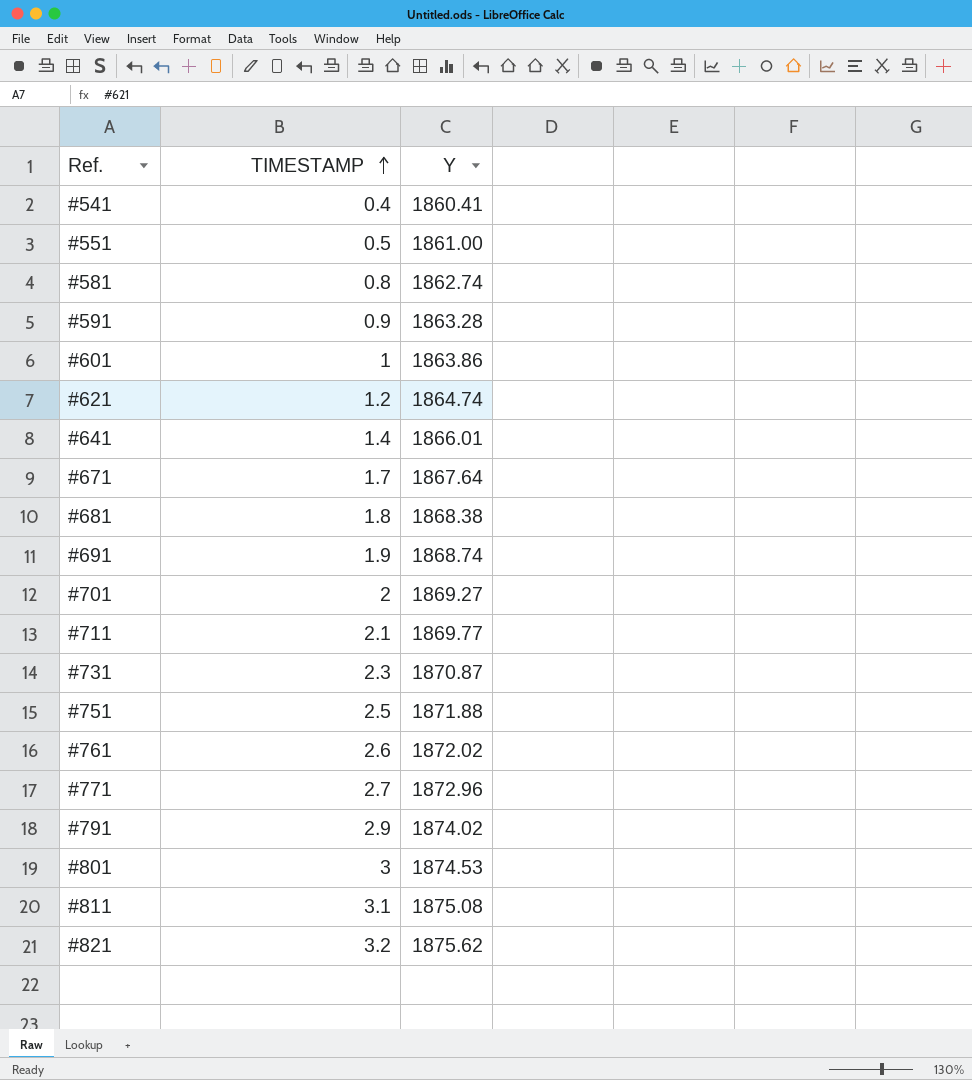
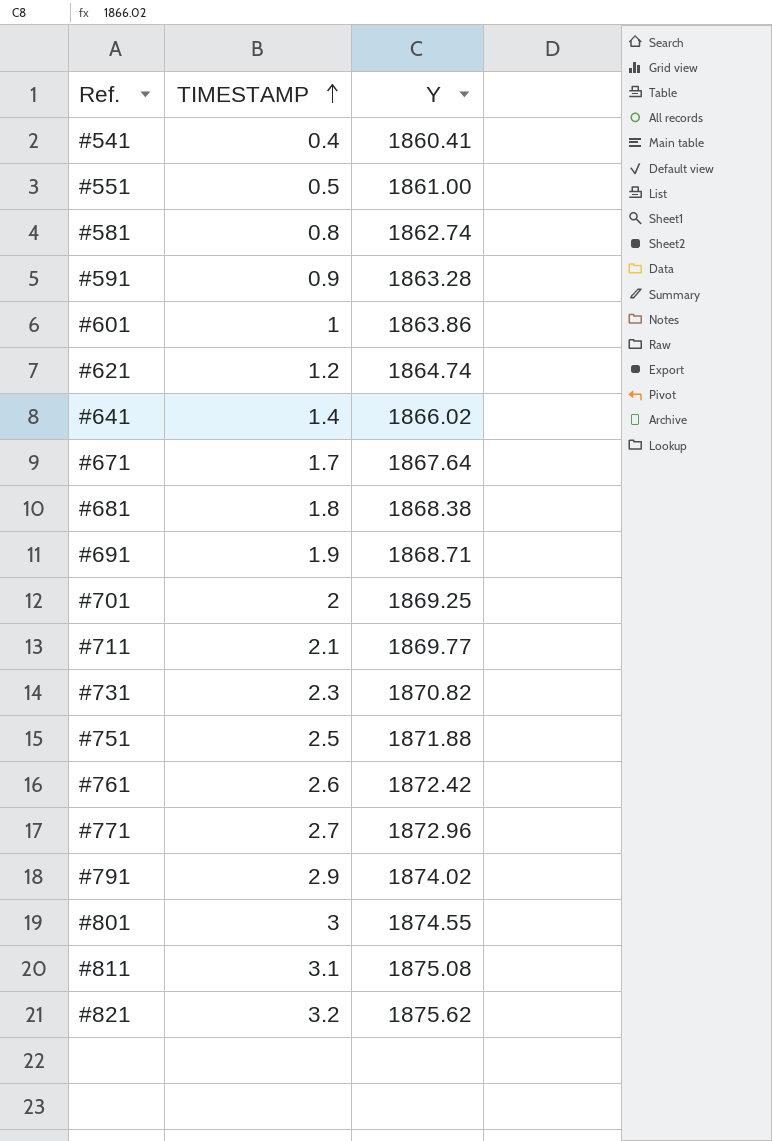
#641 | Y: 1866.01 -> 1866.02
#691 | Y: 1868.74 -> 1868.71
#701 | Y: 1869.27 -> 1869.25
#731 | Y: 1870.87 -> 1870.82
#761 | Y: 1872.02 -> 1872.42
#801 | Y: 1874.53 -> 1874.55

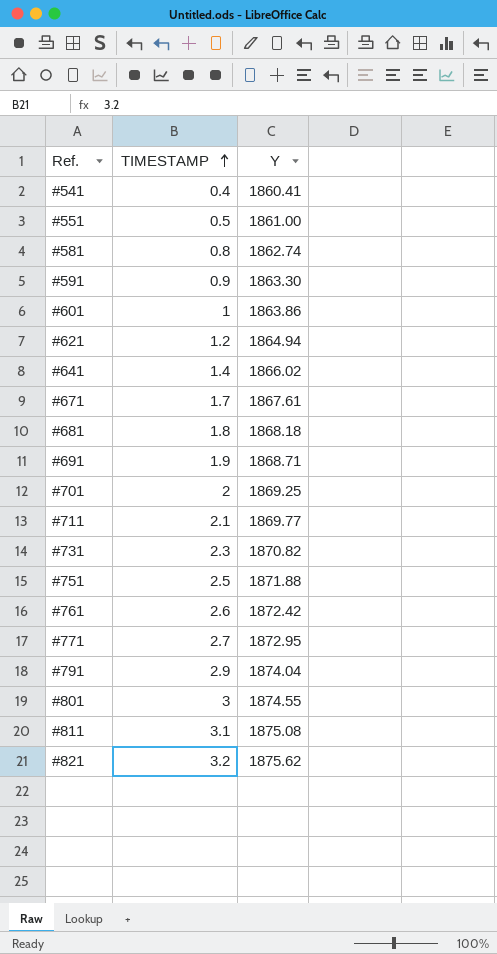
#591 | Y: 1863.28 -> 1863.30
#621 | Y: 1864.74 -> 1864.94
#671 | Y: 1867.64 -> 1867.61
#681 | Y: 1868.38 -> 1868.18
#771 | Y: 1872.96 -> 1872.95
#791 | Y: 1874.02 -> 1874.04

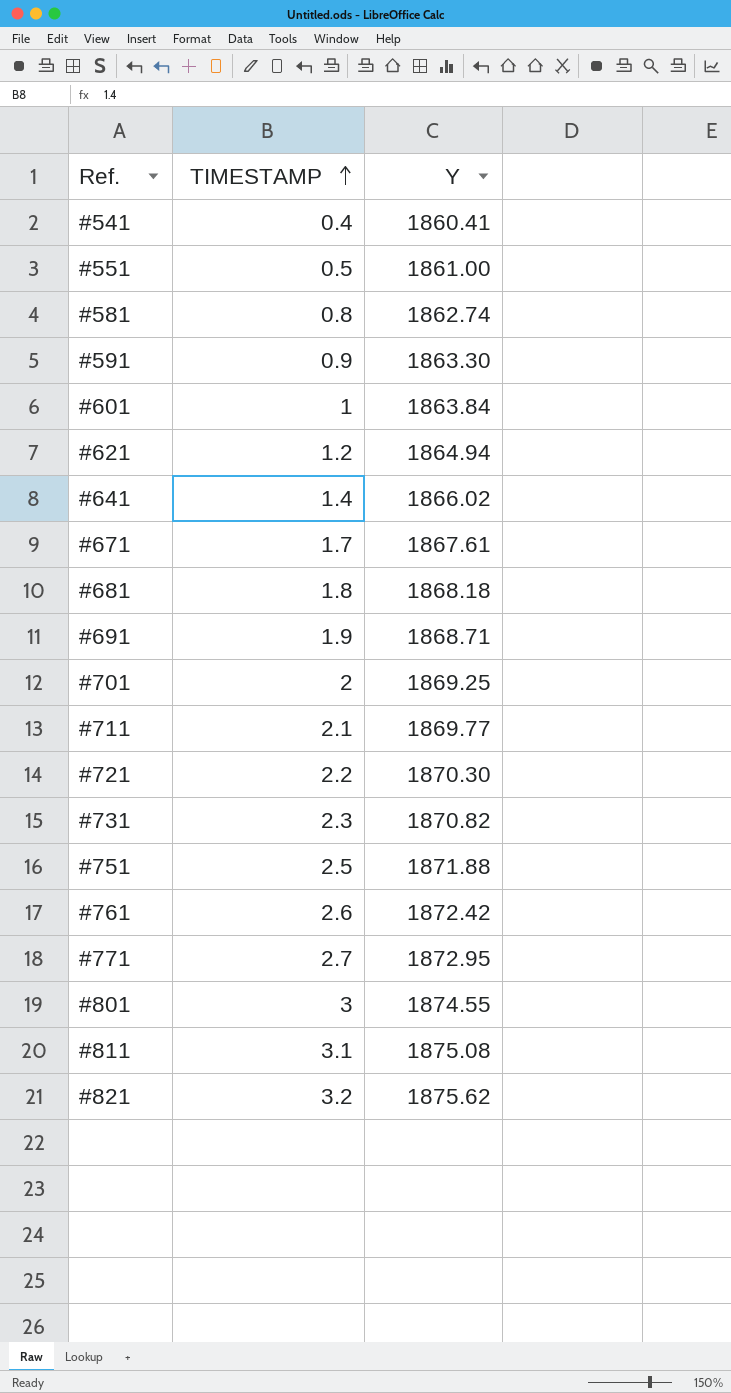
row #791: 2.9 | 1874.04 -> none
#601 | Y: 1863.86 -> 1863.84
row #721: none -> 2.2 | 1870.30

